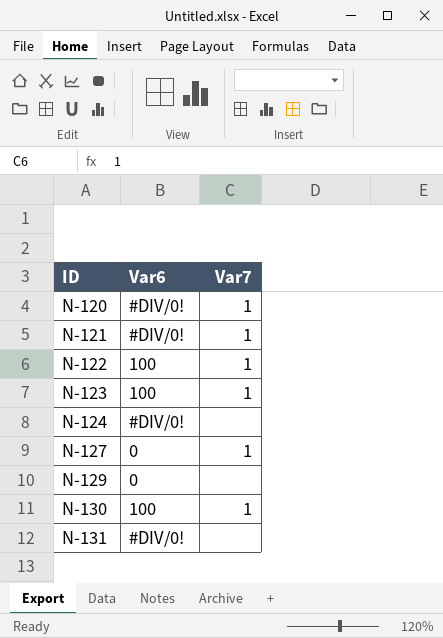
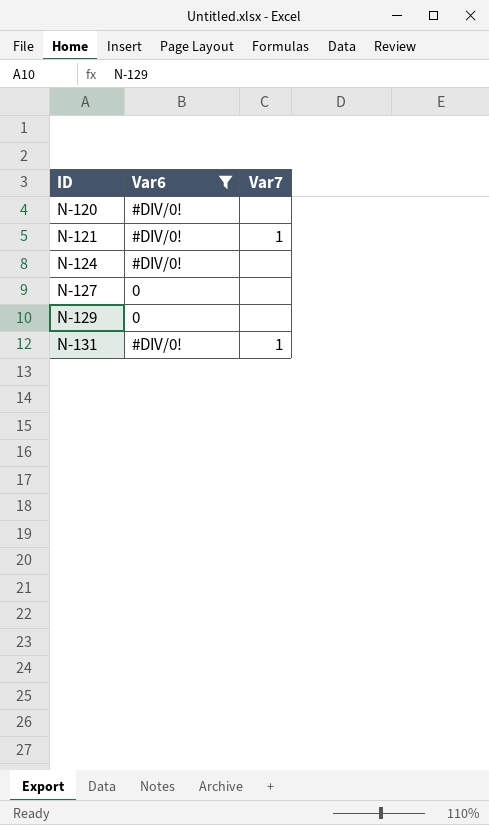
filter: none -> Var6 != 100
N-120 | Var7: 1 -> none
N-127 | Var7: 1 -> none
N-131 | Var7: none -> 1

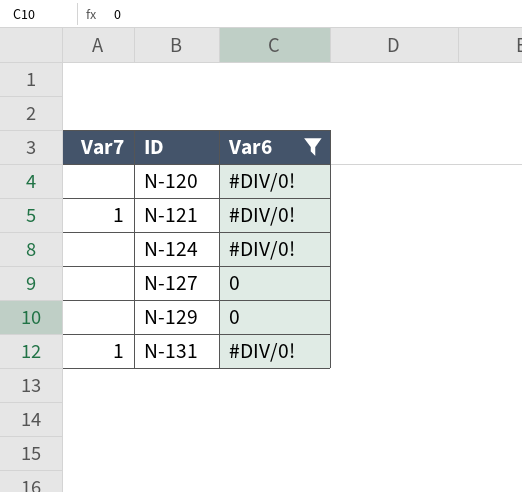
column Var7 | position: 3 -> 1

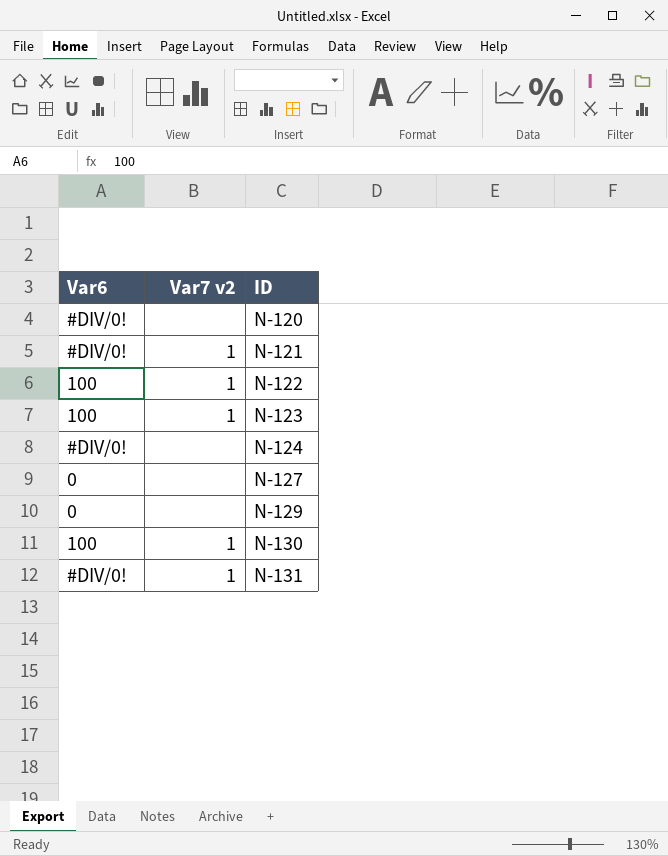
filter: Var6 != 100 -> none
column Var6 | position: 3 -> 1
column name: Var7 -> Var7 v2

